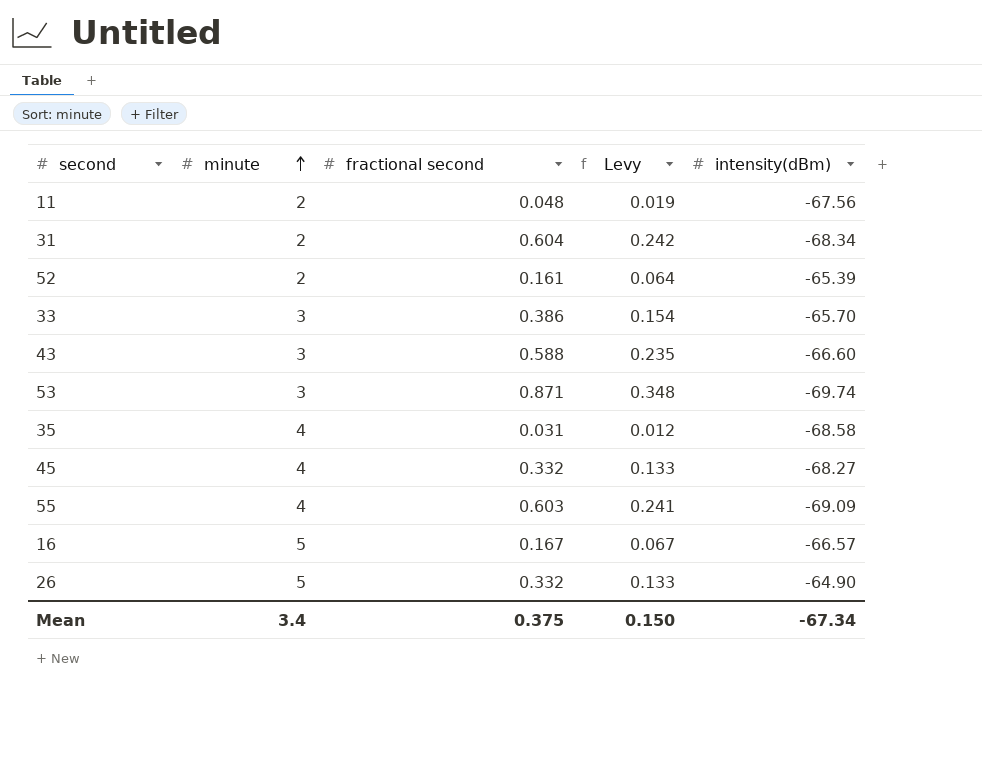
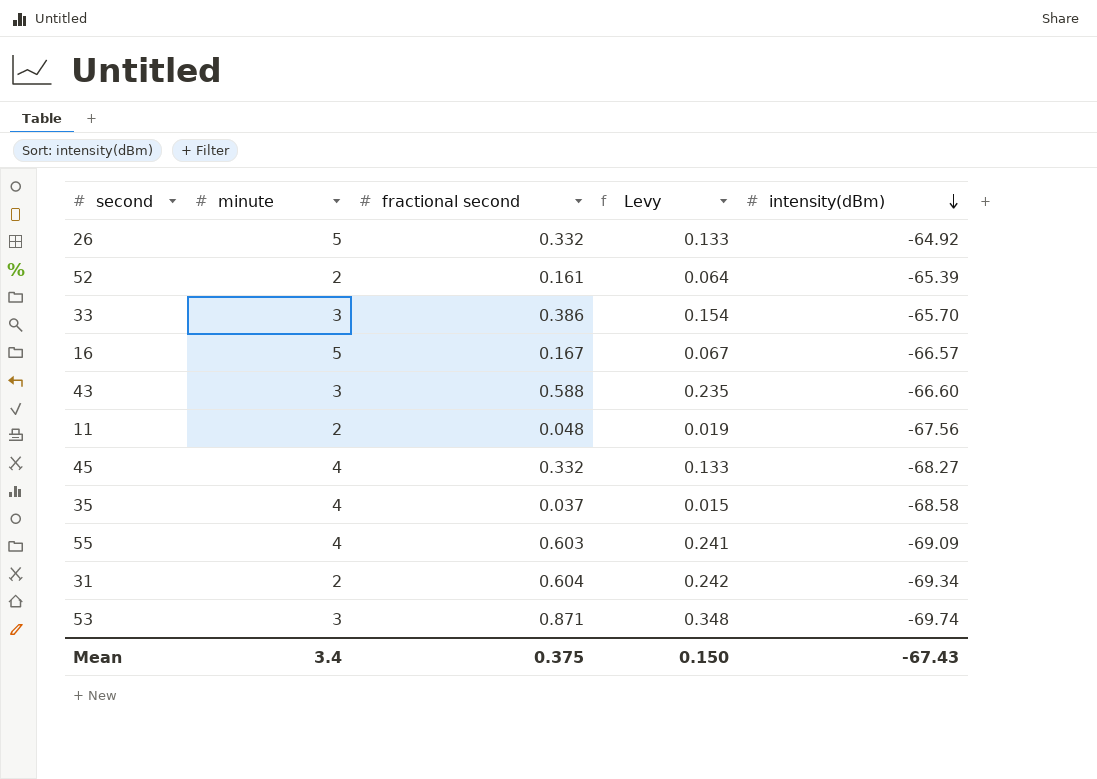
row order: minute ascending -> intensity(dBm) descending
26 | intensity(dBm): -64.90 -> -64.92
35 | fractional second: 0.031 -> 0.037
35 | Levy: 0.012 -> 0.015
31 | intensity(dBm): -68.34 -> -69.34
Mean | intensity(dBm): -67.34 -> -67.43

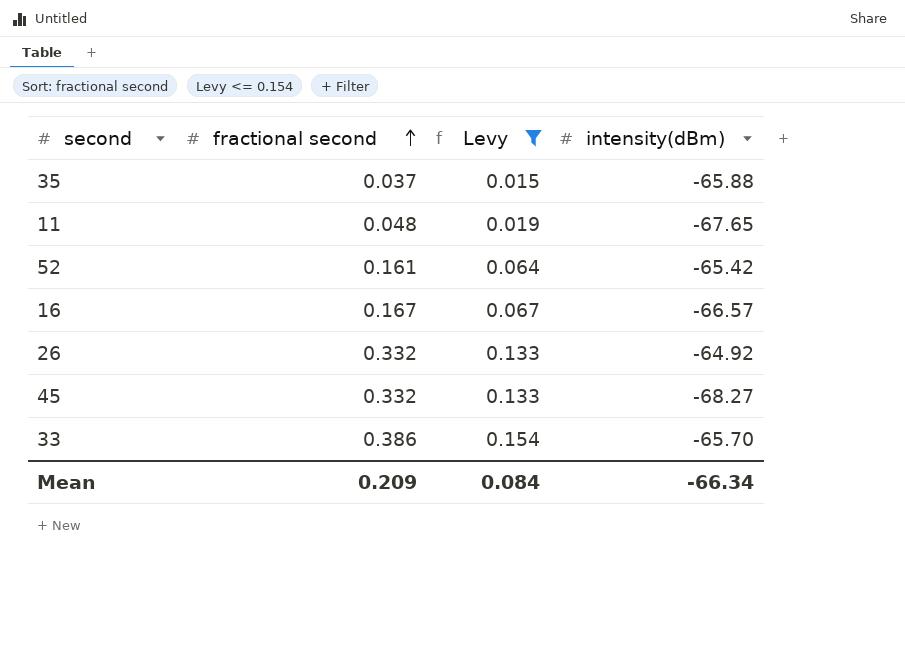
filter: none -> Levy <= 0.154
row order: intensity(dBm) descending -> fractional second ascending
column minute | position: 2 -> none
35 | intensity(dBm): -68.58 -> -65.88
11 | intensity(dBm): -67.56 -> -67.65
52 | intensity(dBm): -65.39 -> -65.42
Mean | fractional second: 0.375 -> 0.209
Mean | Levy: 0.150 -> 0.084
Mean | intensity(dBm): -67.43 -> -66.34

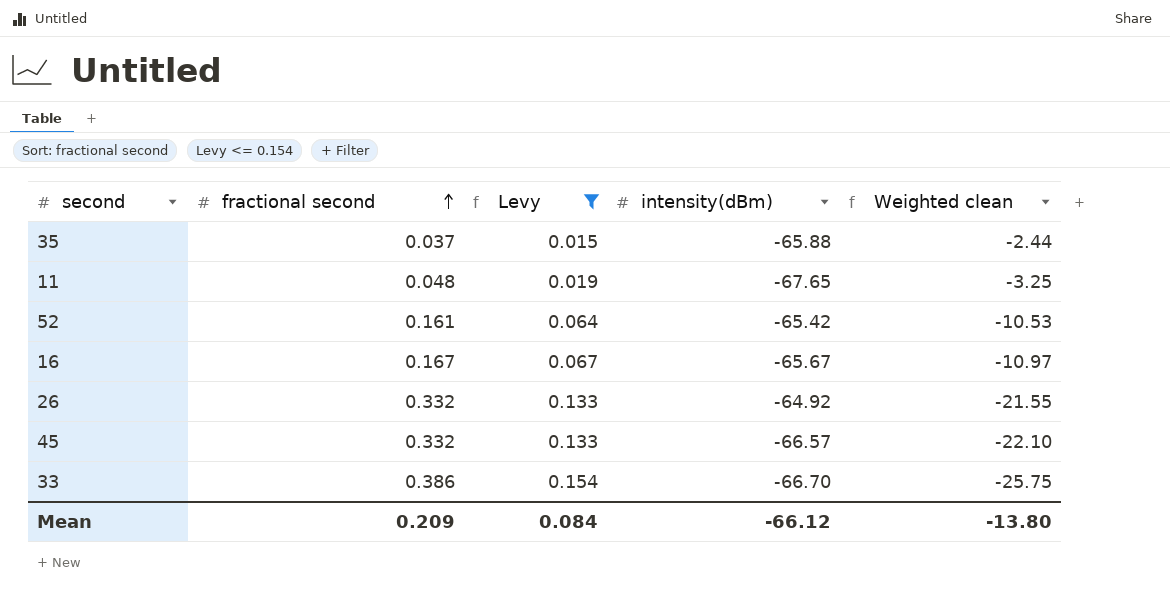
column Weighted clean | formula: none -> [fractional second] * [intensity(dBm)]
16 | intensity(dBm): -66.57 -> -65.67
45 | intensity(dBm): -68.27 -> -66.57
33 | intensity(dBm): -65.70 -> -66.70
Mean | intensity(dBm): -66.34 -> -66.12

